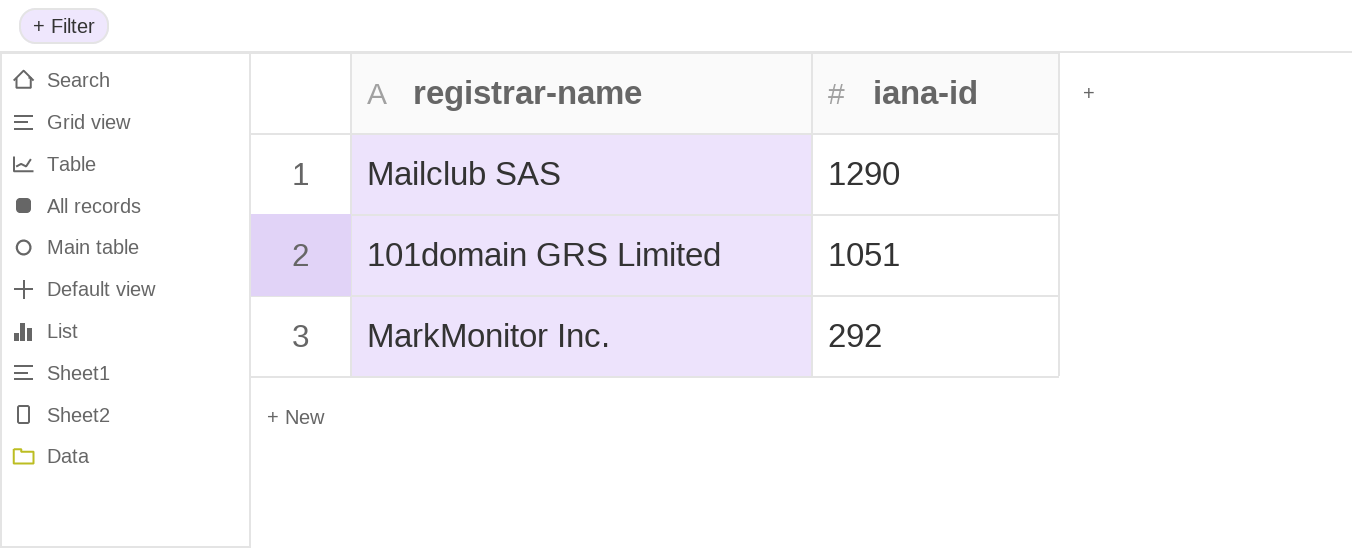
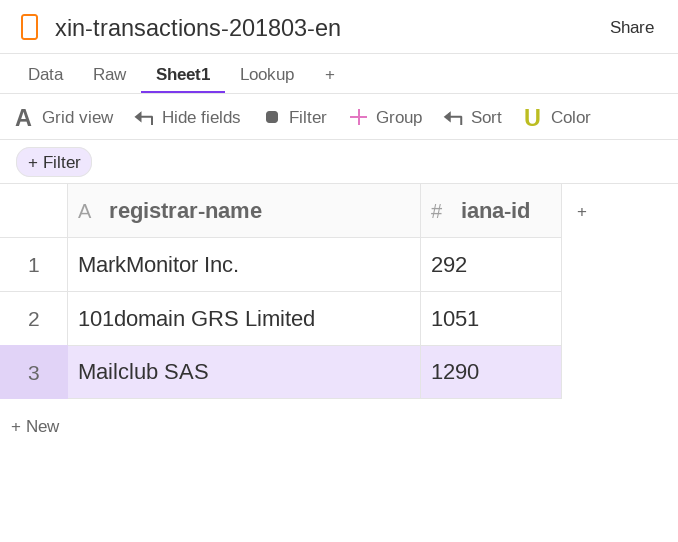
row order: iana-id descending -> iana-id ascending

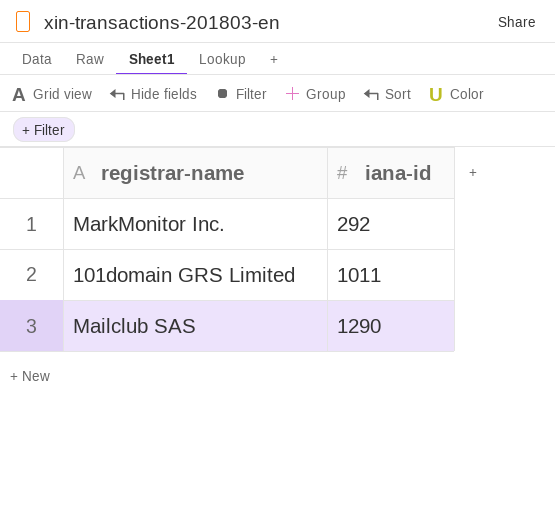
101domain GRS Limited | iana-id: 1051 -> 1011

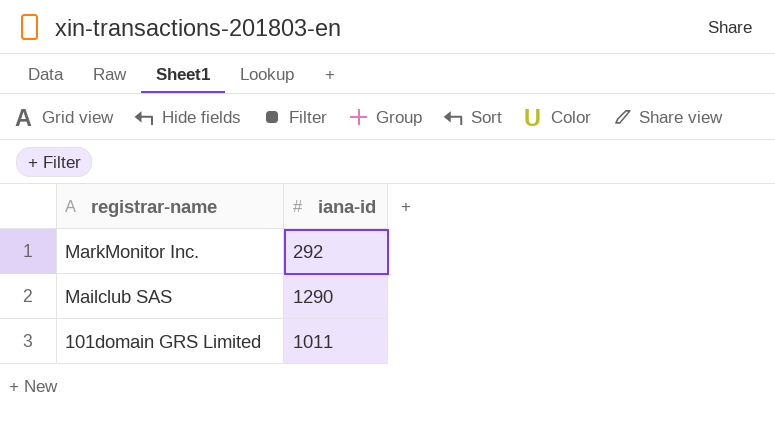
row order: iana-id ascending -> registrar-name descending

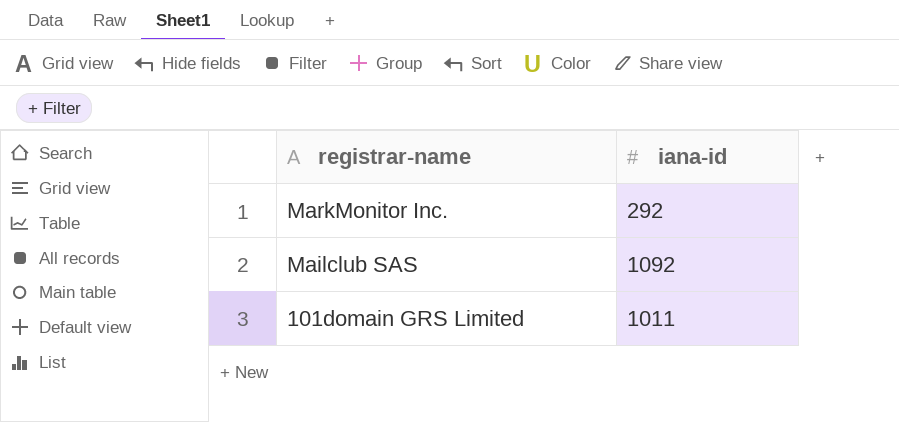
Mailclub SAS | iana-id: 1290 -> 1092

